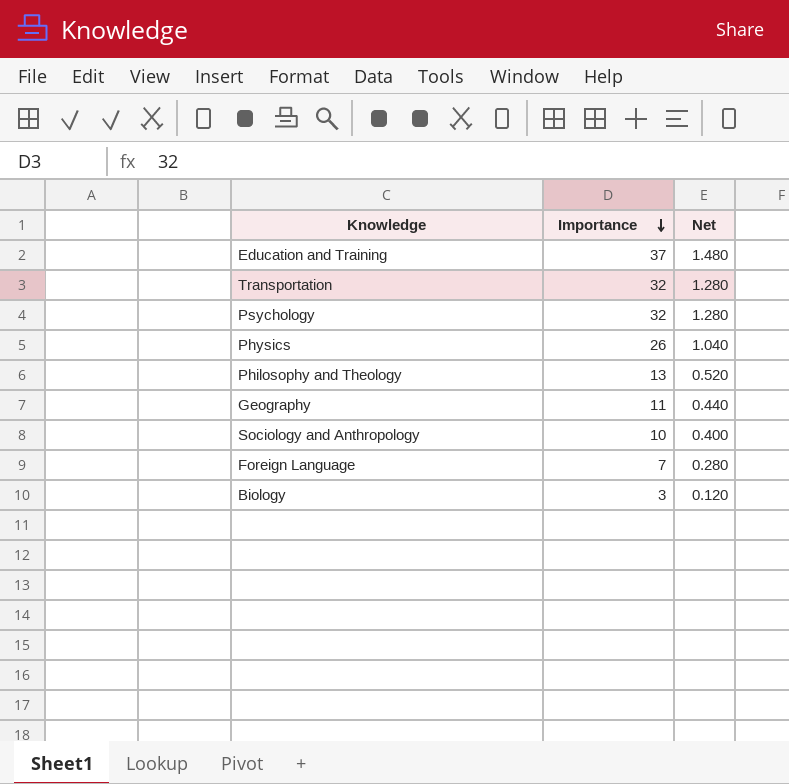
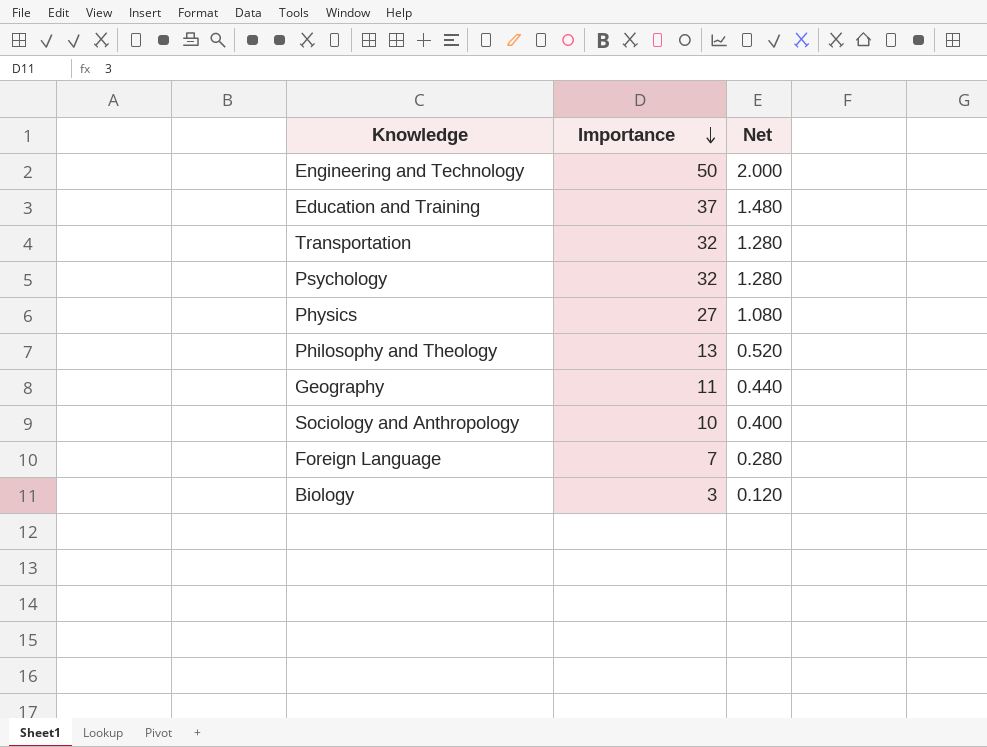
row Engineering and Technology: none -> 50 | 2.000
Physics | Importance: 26 -> 27
Physics | Net: 1.040 -> 1.080

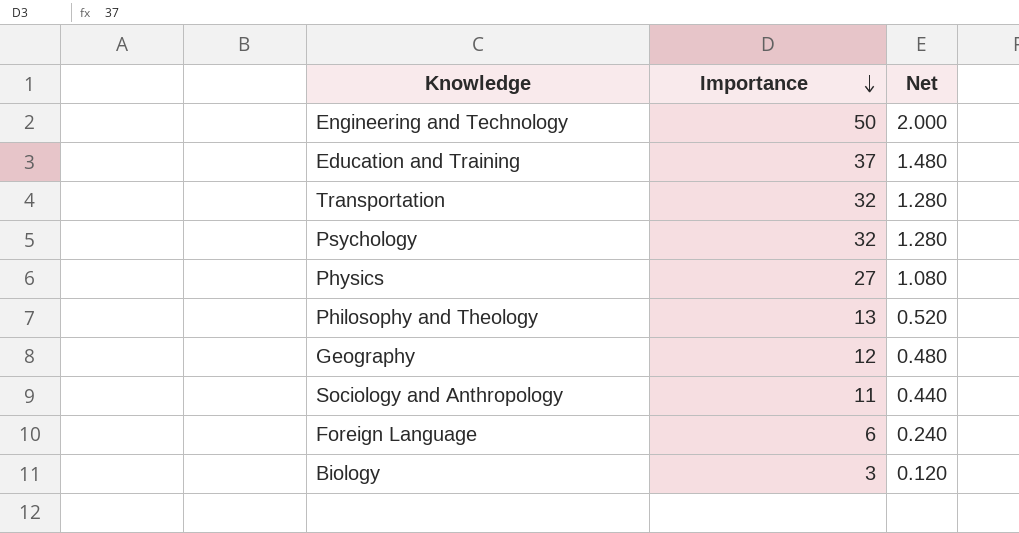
Geography | Importance: 11 -> 12
Geography | Net: 0.440 -> 0.480
Sociology and Anthropology | Importance: 10 -> 11
Sociology and Anthropology | Net: 0.400 -> 0.440
Foreign Language | Importance: 7 -> 6
Foreign Language | Net: 0.280 -> 0.240

